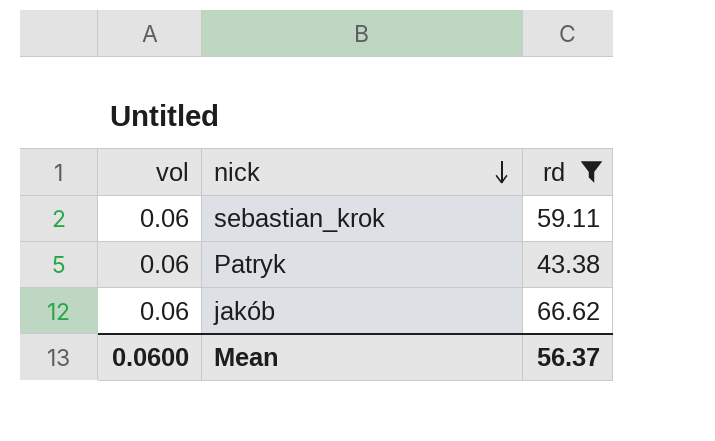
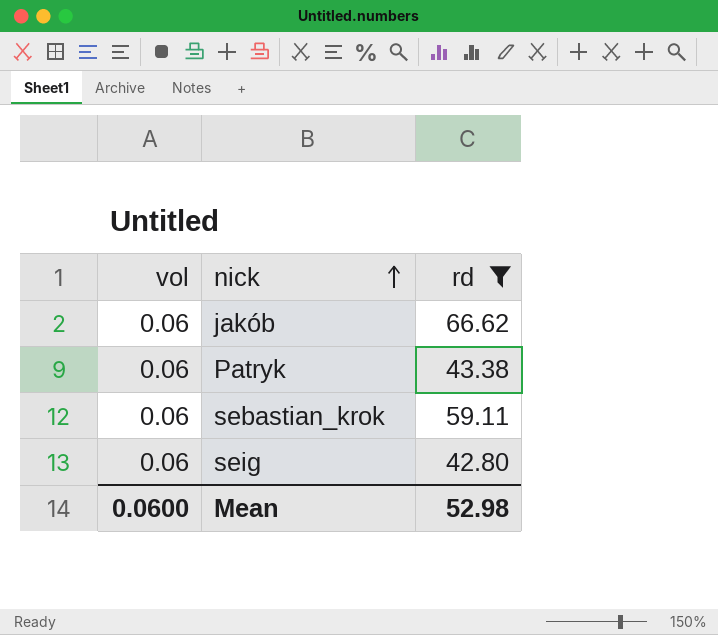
row order: nick descending -> nick ascending
row seig: none -> 0.06 | 42.80
Mean | rd: 56.37 -> 52.98

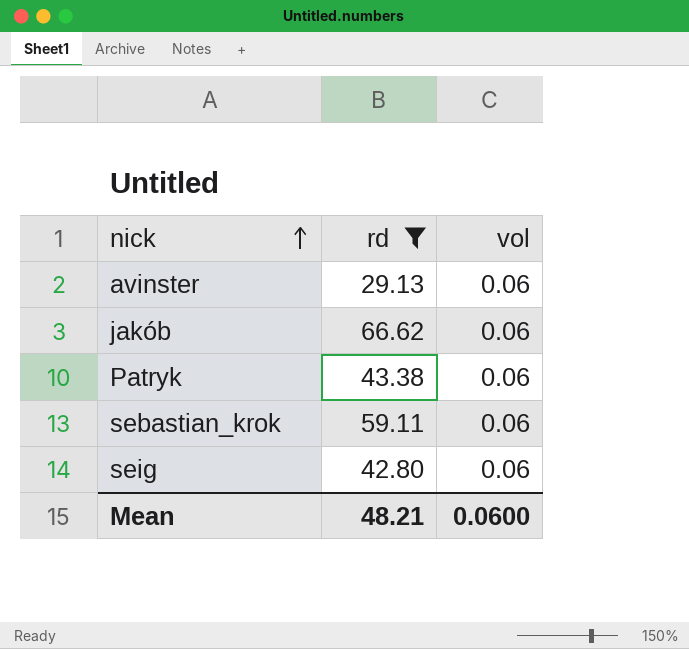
column vol | position: 1 -> 3
row avinster: none -> 29.13 | 0.06
Mean | rd: 52.98 -> 48.21

